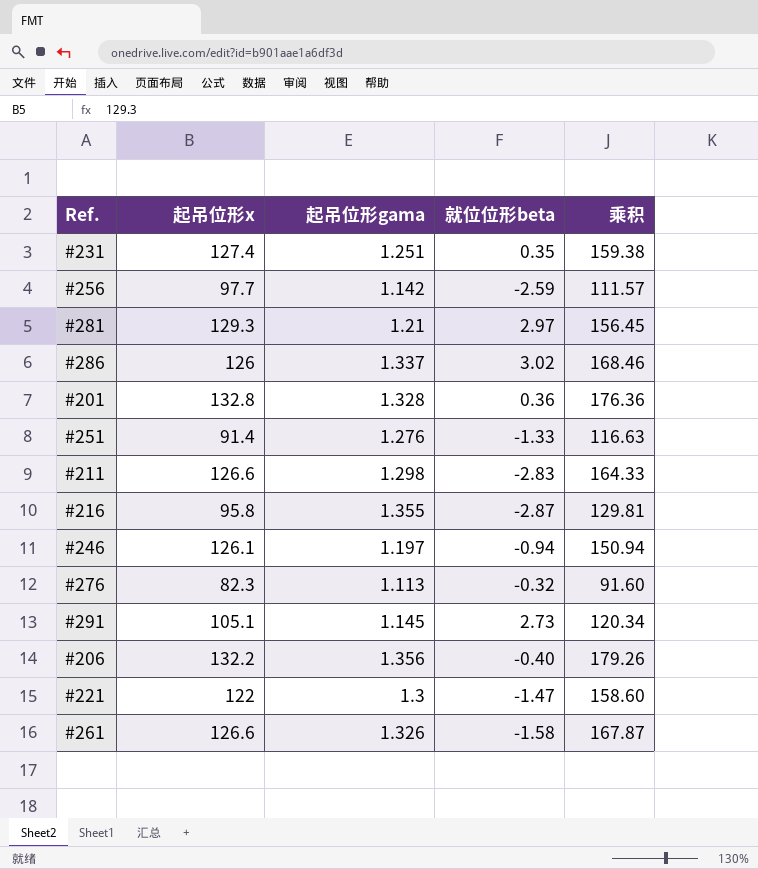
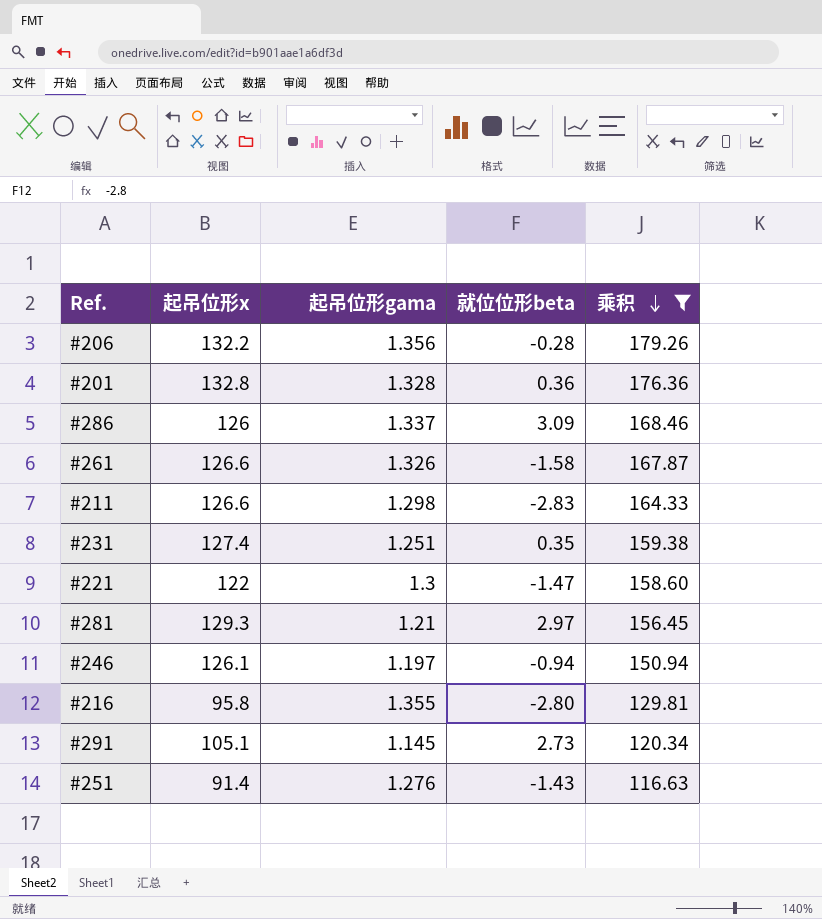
filter: none -> 乘积 >= 116.63
row order: none -> 乘积 descending
#206 | 就位位形beta: -0.40 -> -0.28
#286 | 就位位形beta: 3.02 -> 3.09
#216 | 就位位形beta: -2.87 -> -2.80
#251 | 就位位形beta: -1.33 -> -1.43

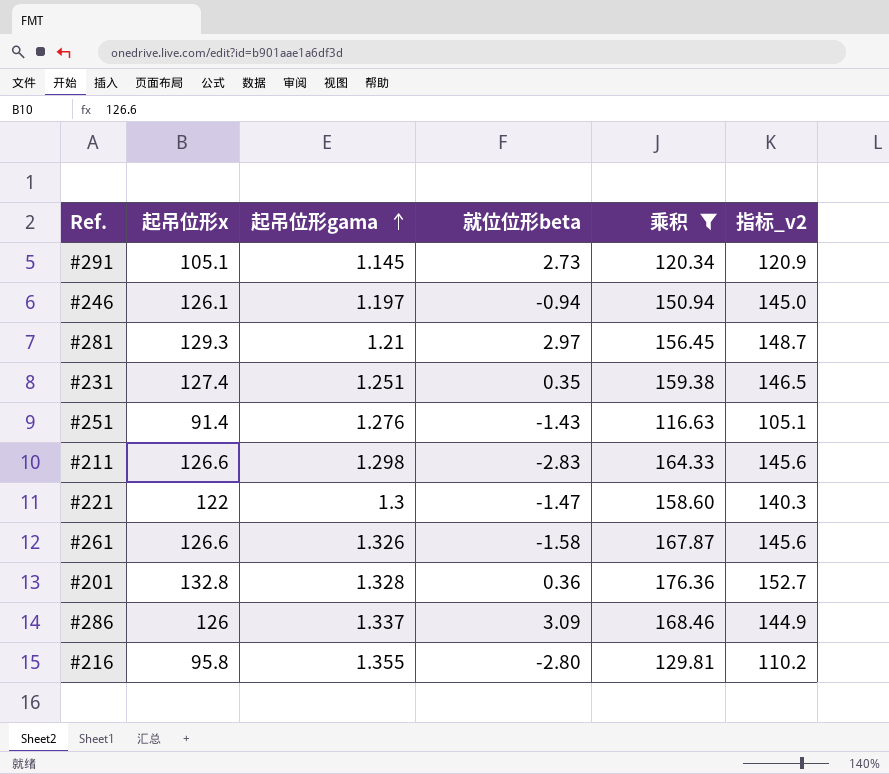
row order: 乘积 descending -> 起吊位形gama ascending
column 指标_v2 | formula: none -> [起吊位形x] * 1.15
row #206: 132.2 | 1.356 | -0.28 | 179.26 -> none

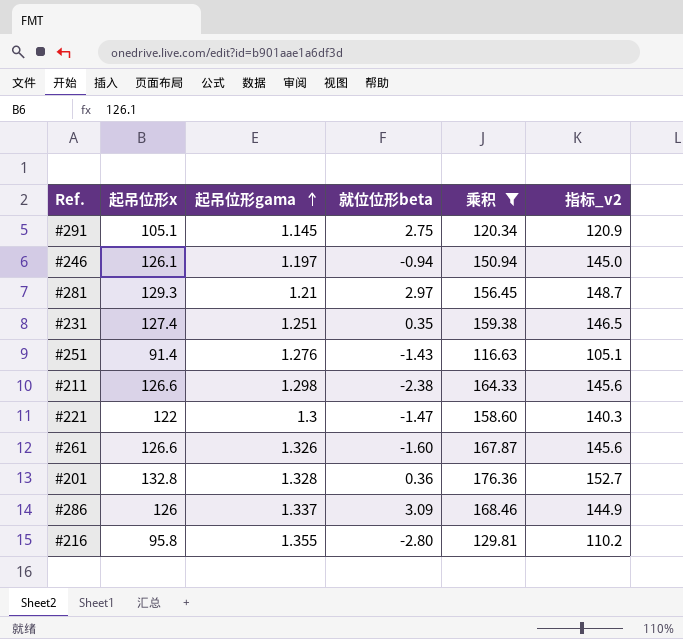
#291 | 就位位形beta: 2.73 -> 2.75
#211 | 就位位形beta: -2.83 -> -2.38
#261 | 就位位形beta: -1.58 -> -1.60

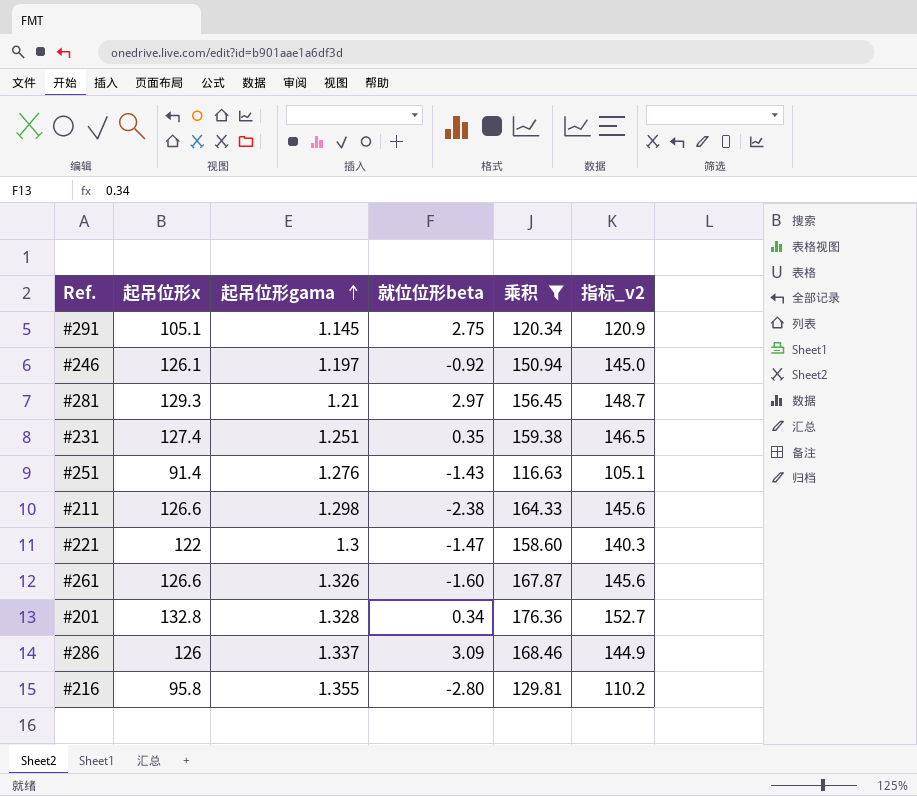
#246 | 就位位形beta: -0.94 -> -0.92
#201 | 就位位形beta: 0.36 -> 0.34

